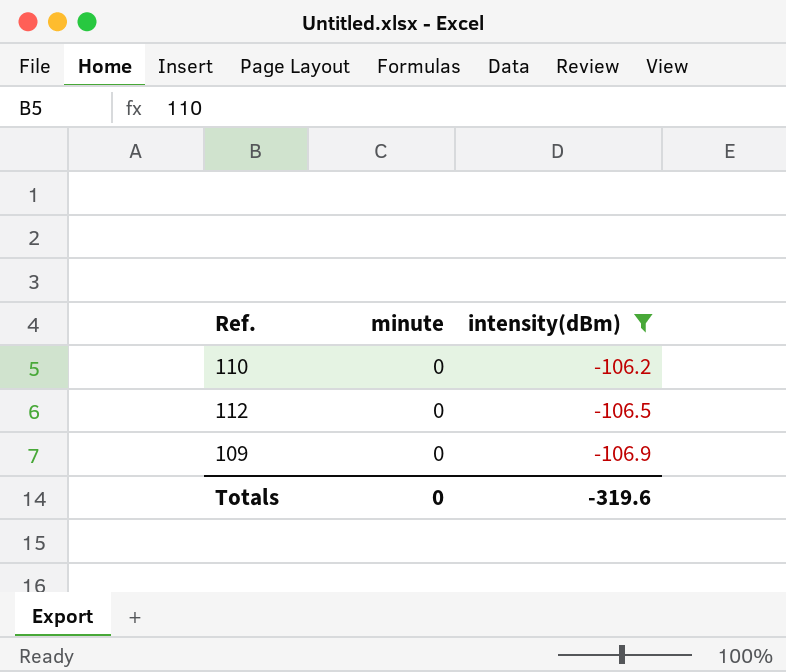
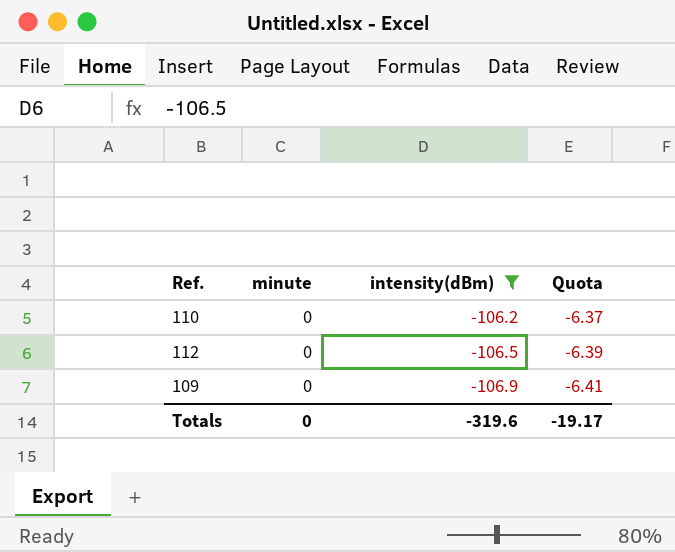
column Quota | formula: none -> [intensity(dBm)] * 0.06

